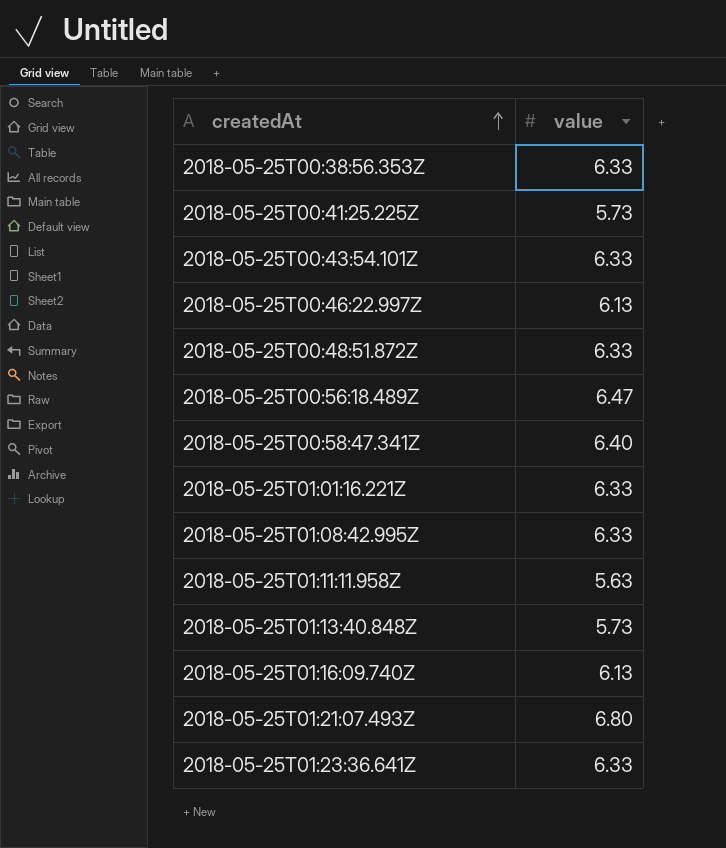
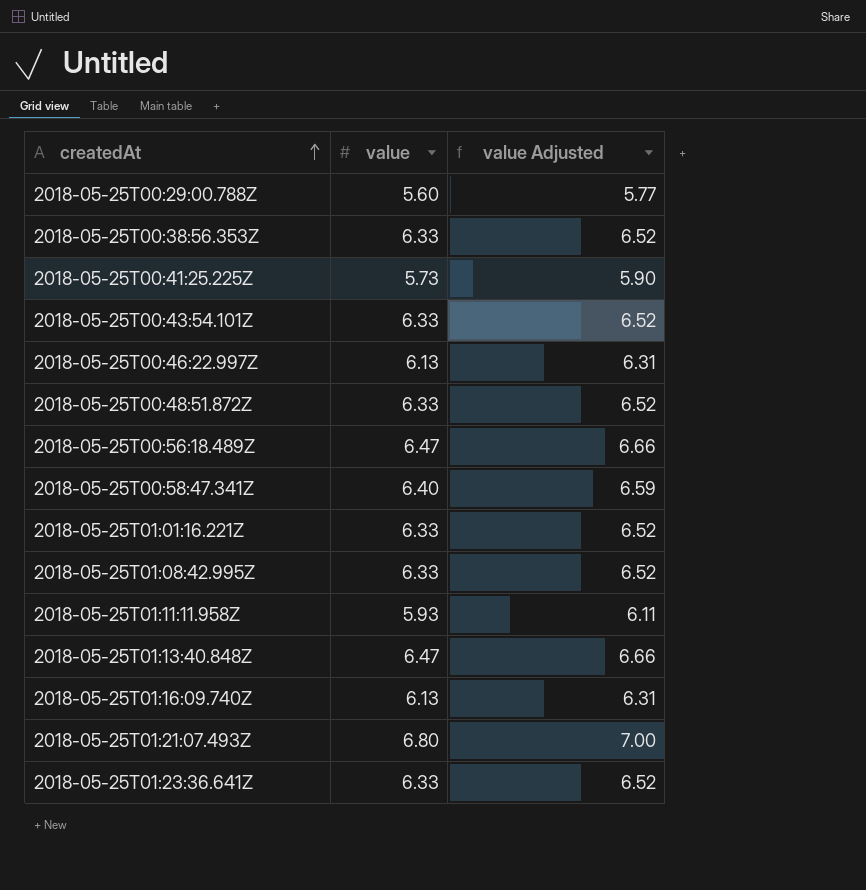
column value Adjusted | formula: none -> [value] * 1.03
row 2018-05-25T00:29:00.788Z: none -> 5.60 | 5.77
2018-05-25T01:11:11.958Z | value: 5.63 -> 5.93
2018-05-25T01:13:40.848Z | value: 5.73 -> 6.47

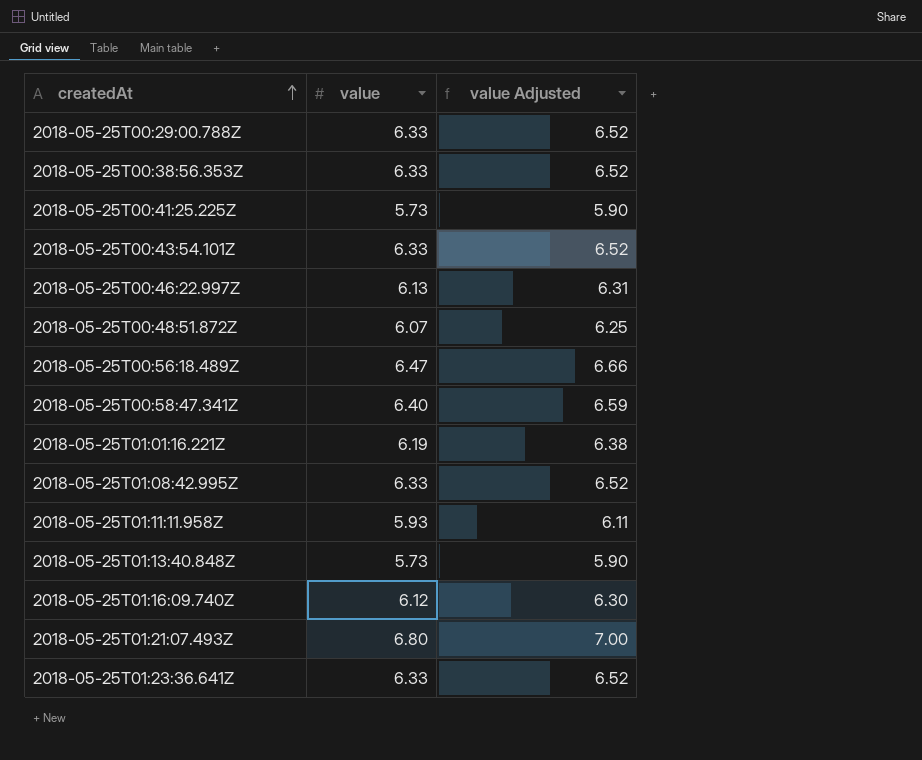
2018-05-25T00:29:00.788Z | value: 5.60 -> 6.33
2018-05-25T00:29:00.788Z | value Adjusted: 5.77 -> 6.52
2018-05-25T00:48:51.872Z | value: 6.33 -> 6.07
2018-05-25T00:48:51.872Z | value Adjusted: 6.52 -> 6.25
2018-05-25T01:01:16.221Z | value: 6.33 -> 6.19
2018-05-25T01:01:16.221Z | value Adjusted: 6.52 -> 6.38
2018-05-25T01:13:40.848Z | value: 6.47 -> 5.73
2018-05-25T01:13:40.848Z | value Adjusted: 6.66 -> 5.90
2018-05-25T01:16:09.740Z | value: 6.13 -> 6.12
2018-05-25T01:16:09.740Z | value Adjusted: 6.31 -> 6.30

